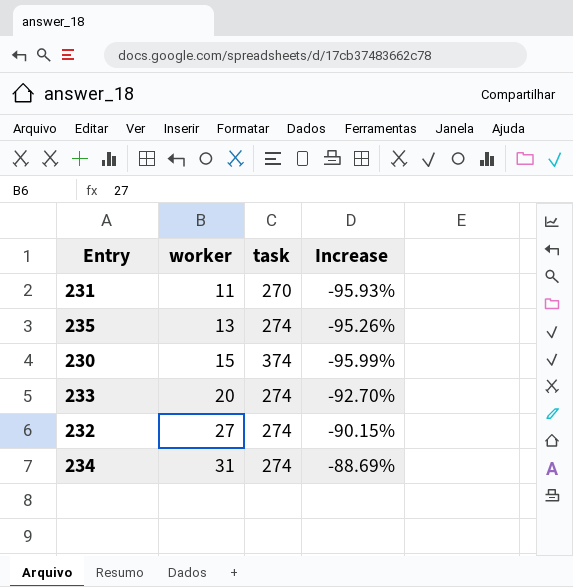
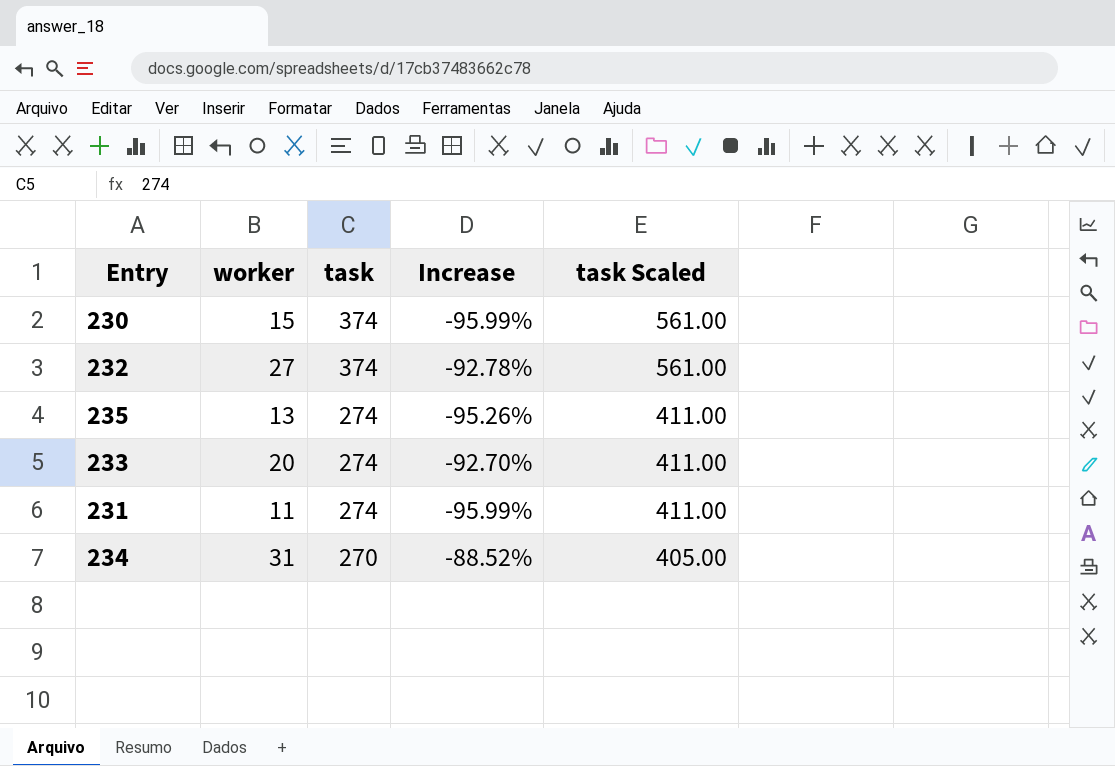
row order: worker ascending -> task descending
column task Scaled | formula: none -> [task] * 1.5
232 | task: 274 -> 374
232 | Increase: -90.15% -> -92.78%
231 | task: 270 -> 274
231 | Increase: -95.93% -> -95.99%
234 | task: 274 -> 270
234 | Increase: -88.69% -> -88.52%

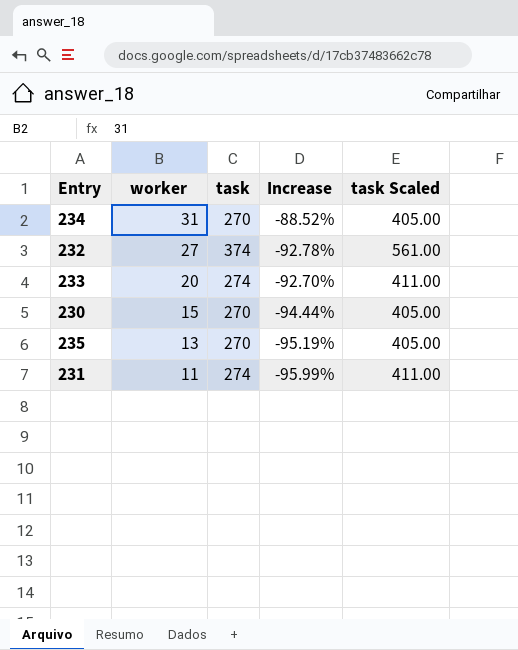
row order: task descending -> worker descending
230 | task: 374 -> 270
230 | Increase: -95.99% -> -94.44%
230 | task Scaled: 561.00 -> 405.00
235 | task: 274 -> 270
235 | Increase: -95.26% -> -95.19%
235 | task Scaled: 411.00 -> 405.00

